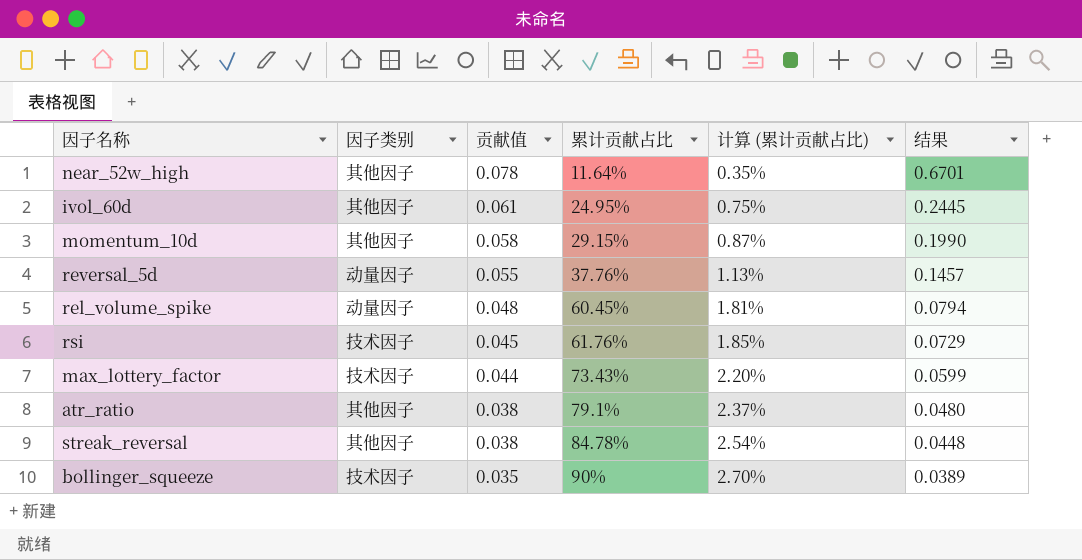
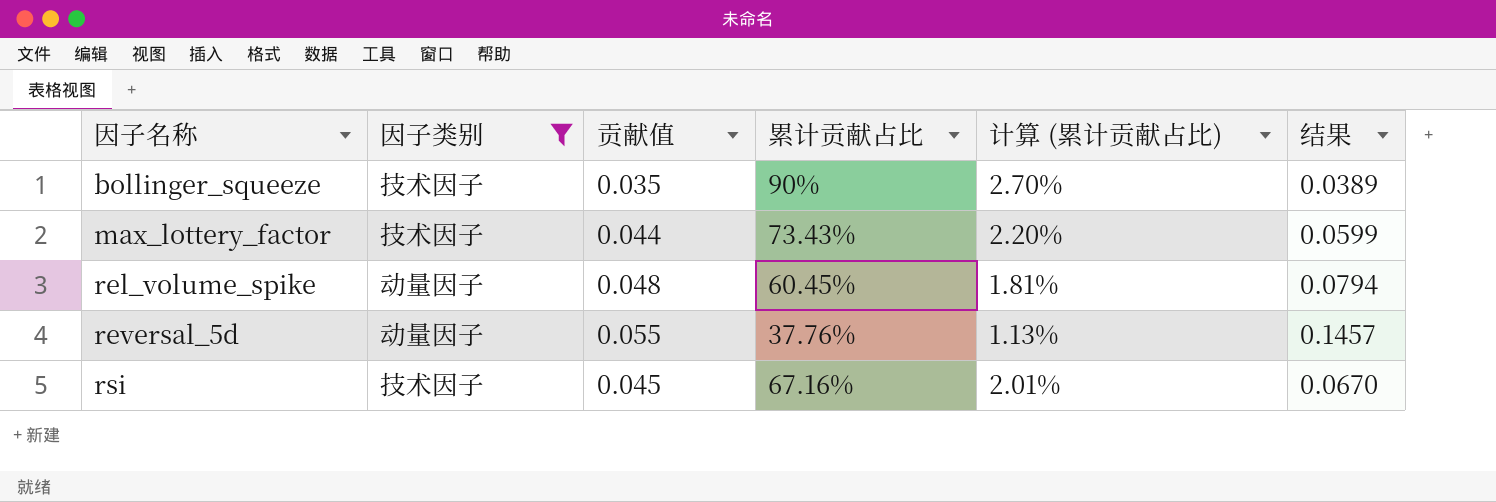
filter: none -> 因子类别 != 其他因子
row order: 贡献值 descending -> 因子名称 ascending
rsi | 累计贡献占比: 61.76% -> 67.16%
rsi | 计算 (累计贡献占比): 1.85% -> 2.01%
rsi | 结果: 0.0729 -> 0.0670

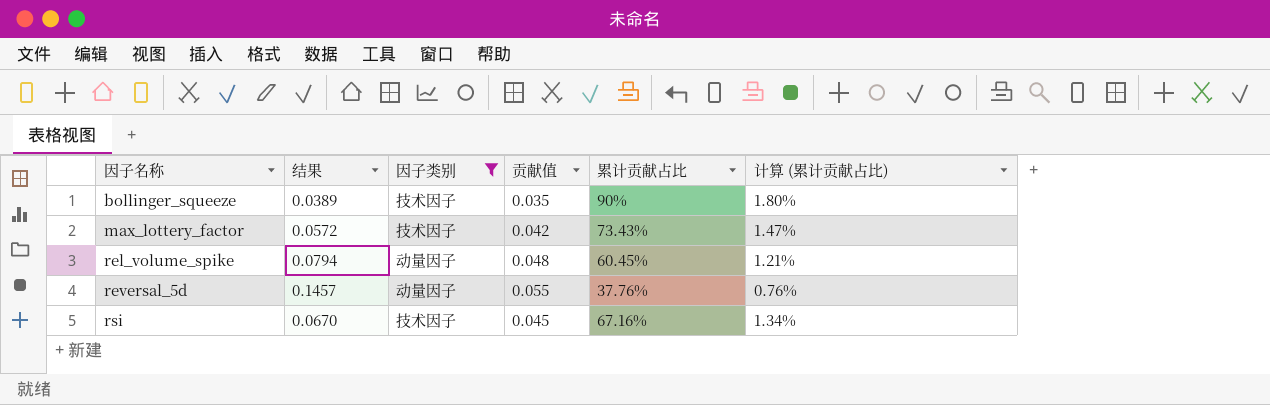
column 结果 | position: 6 -> 2
column 计算 (累计贡献占比) | formula: [累计贡献占比] * 0.03 -> [累计贡献占比] * 0.02
max_lottery_factor | 结果: 0.0599 -> 0.0572
max_lottery_factor | 贡献值: 0.044 -> 0.042

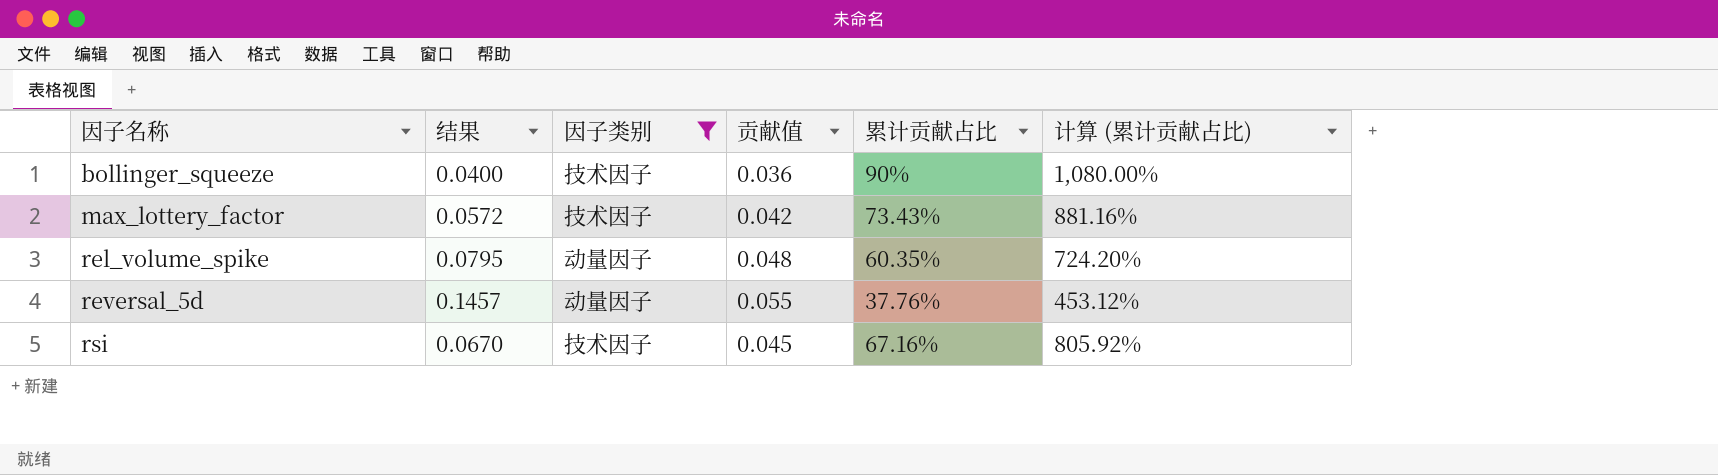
column 计算 (累计贡献占比) | formula: [累计贡献占比] * 0.02 -> [累计贡献占比] * 12
bollinger_squeeze | 结果: 0.0389 -> 0.0400
bollinger_squeeze | 贡献值: 0.035 -> 0.036
rel_volume_spike | 结果: 0.0794 -> 0.0795
rel_volume_spike | 累计贡献占比: 60.45% -> 60.35%

